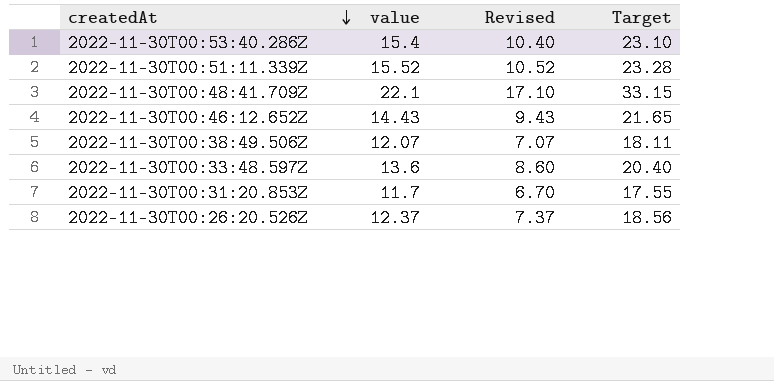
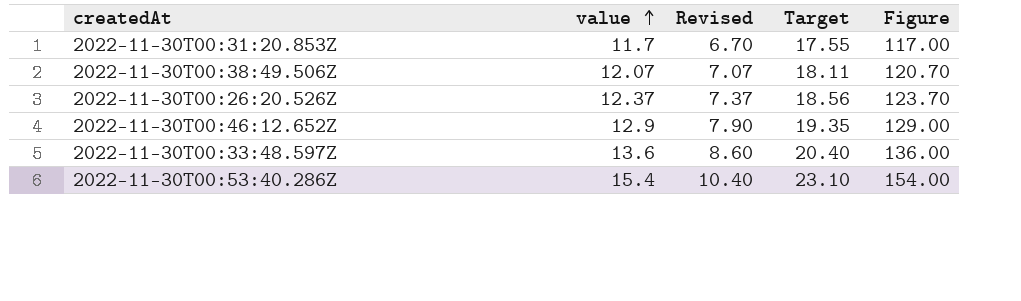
row order: createdAt descending -> value ascending
column Figure | formula: none -> [value] * 10
row 2022-11-30T00:51:11.339Z: 15.52 | 10.52 | 23.28 -> none
row 2022-11-30T00:48:41.709Z: 22.1 | 17.10 | 33.15 -> none
2022-11-30T00:46:12.652Z | value: 14.43 -> 12.9
2022-11-30T00:46:12.652Z | Revised: 9.43 -> 7.90
2022-11-30T00:46:12.652Z | Target: 21.65 -> 19.35

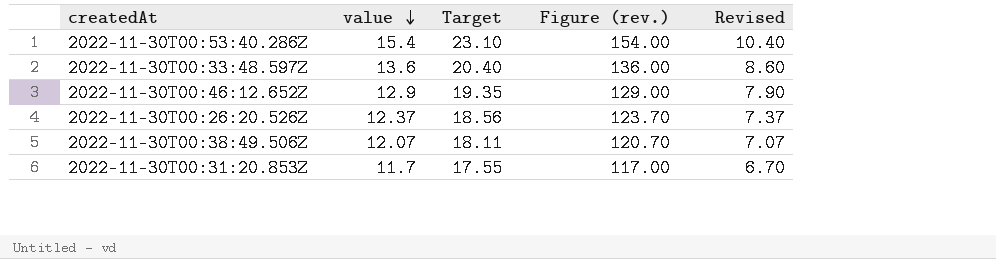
row order: value ascending -> value descending
column name: Figure -> Figure (rev.)
column Revised | position: 3 -> 5

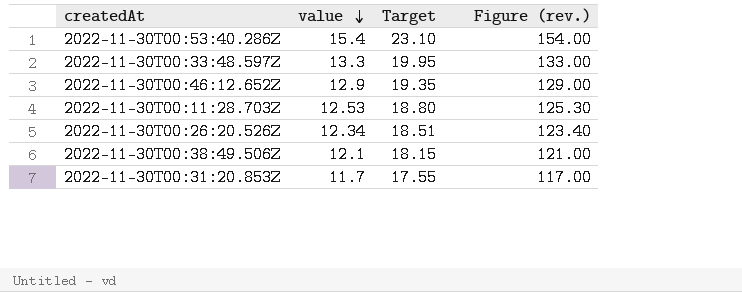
column Revised | formula: [value] - 5 -> none
2022-11-30T00:33:48.597Z | value: 13.6 -> 13.3
2022-11-30T00:33:48.597Z | Target: 20.40 -> 19.95
2022-11-30T00:33:48.597Z | Figure (rev.): 136.00 -> 133.00
row 2022-11-30T00:11:28.703Z: none -> 12.53 | 18.80 | 125.30
2022-11-30T00:26:20.526Z | value: 12.37 -> 12.34
2022-11-30T00:26:20.526Z | Target: 18.56 -> 18.51
2022-11-30T00:26:20.526Z | Figure (rev.): 123.70 -> 123.40
2022-11-30T00:38:49.506Z | value: 12.07 -> 12.1
2022-11-30T00:38:49.506Z | Target: 18.11 -> 18.15
2022-11-30T00:38:49.506Z | Figure (rev.): 120.70 -> 121.00

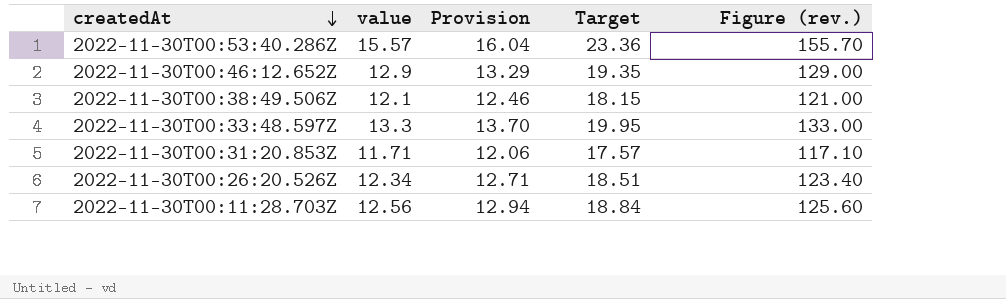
row order: value descending -> createdAt descending
column Provision | formula: none -> [value] * 1.03
2022-11-30T00:53:40.286Z | value: 15.4 -> 15.57
2022-11-30T00:53:40.286Z | Target: 23.10 -> 23.36
2022-11-30T00:53:40.286Z | Figure (rev.): 154.00 -> 155.70
2022-11-30T00:31:20.853Z | value: 11.7 -> 11.71
2022-11-30T00:31:20.853Z | Target: 17.55 -> 17.57
2022-11-30T00:31:20.853Z | Figure (rev.): 117.00 -> 117.10
2022-11-30T00:11:28.703Z | value: 12.53 -> 12.56
2022-11-30T00:11:28.703Z | Target: 18.80 -> 18.84
2022-11-30T00:11:28.703Z | Figure (rev.): 125.30 -> 125.60

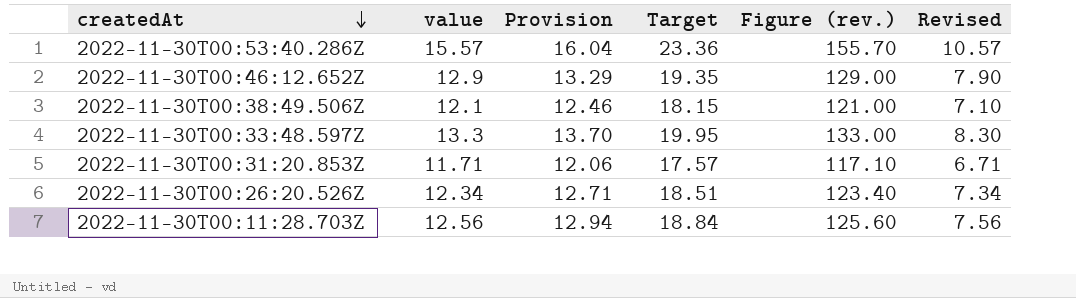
column Revised | formula: none -> [value] - 5

